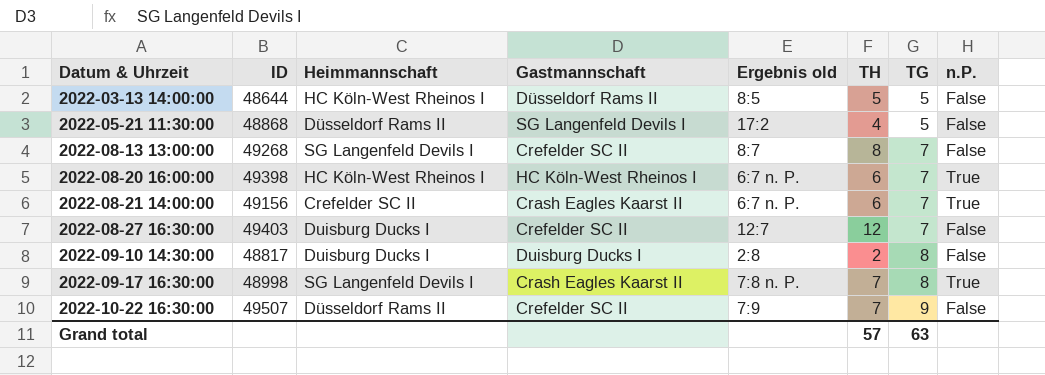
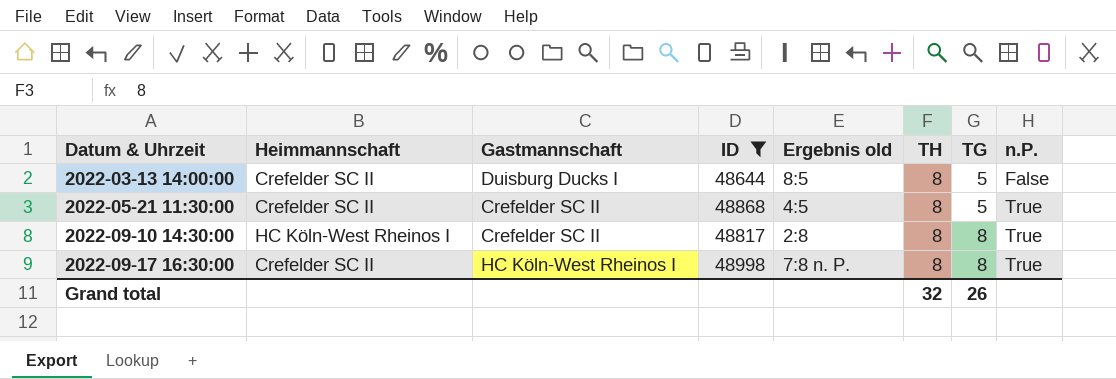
filter: none -> ID <= 48998
column ID | position: 2 -> 4
2022-03-13 14:00:00 | Heimmannschaft: HC Köln-West Rheinos I -> Crefelder SC II
2022-03-13 14:00:00 | Gastmannschaft: Düsseldorf Rams II -> Duisburg Ducks I
2022-03-13 14:00:00 | TH: 5 -> 8
2022-05-21 11:30:00 | Heimmannschaft: Düsseldorf Rams II -> Crefelder SC II
2022-05-21 11:30:00 | Gastmannschaft: SG Langenfeld Devils I -> Crefelder SC II
2022-05-21 11:30:00 | Ergebnis old: 17:2 -> 4:5
2022-05-21 11:30:00 | TH: 4 -> 8
2022-05-21 11:30:00 | n.P.: False -> True
2022-09-10 14:30:00 | Heimmannschaft: Duisburg Ducks I -> HC Köln-West Rheinos I
2022-09-10 14:30:00 | Gastmannschaft: Duisburg Ducks I -> Crefelder SC II
2022-09-10 14:30:00 | TH: 2 -> 8
2022-09-10 14:30:00 | n.P.: False -> True
2022-09-17 16:30:00 | Heimmannschaft: SG Langenfeld Devils I -> Crefelder SC II
2022-09-17 16:30:00 | Gastmannschaft: Crash Eagles Kaarst II -> HC Köln-West Rheinos I
2022-09-17 16:30:00 | TH: 7 -> 8
Grand total | TH: 57 -> 32
Grand total | TG: 63 -> 26

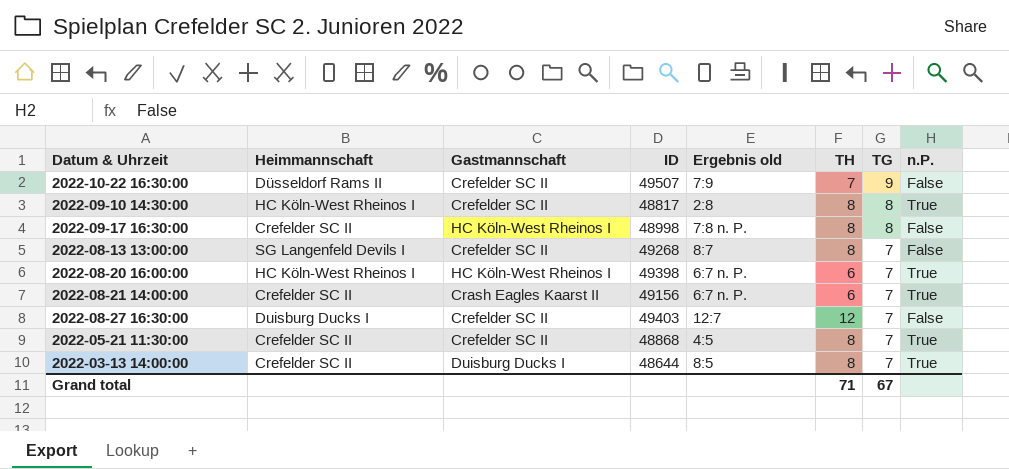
filter: ID <= 48998 -> none
row order: Datum & Uhrzeit ascending -> TG descending
2022-09-17 16:30:00 | n.P.: True -> False
2022-05-21 11:30:00 | TG: 5 -> 7
2022-03-13 14:00:00 | TG: 5 -> 7
2022-03-13 14:00:00 | n.P.: False -> True
Grand total | TH: 32 -> 71
Grand total | TG: 26 -> 67

